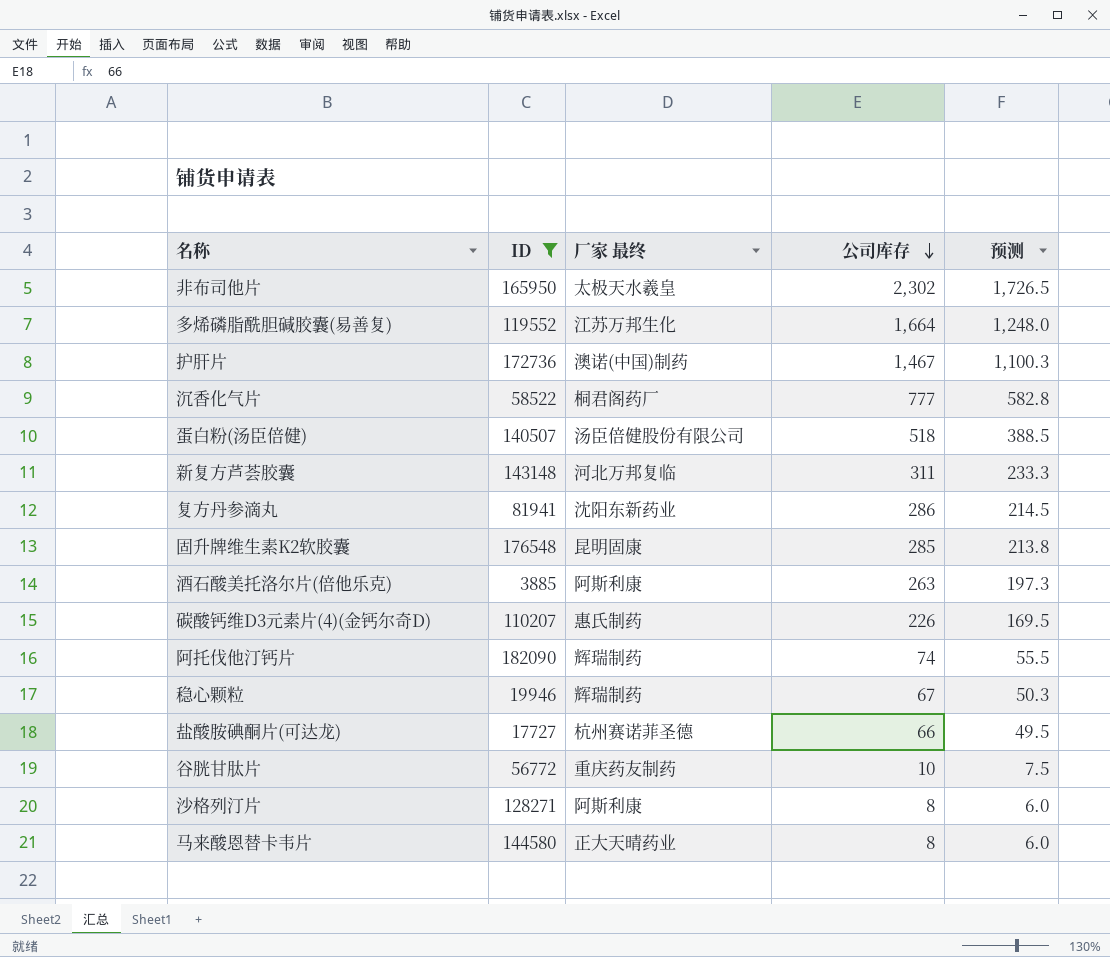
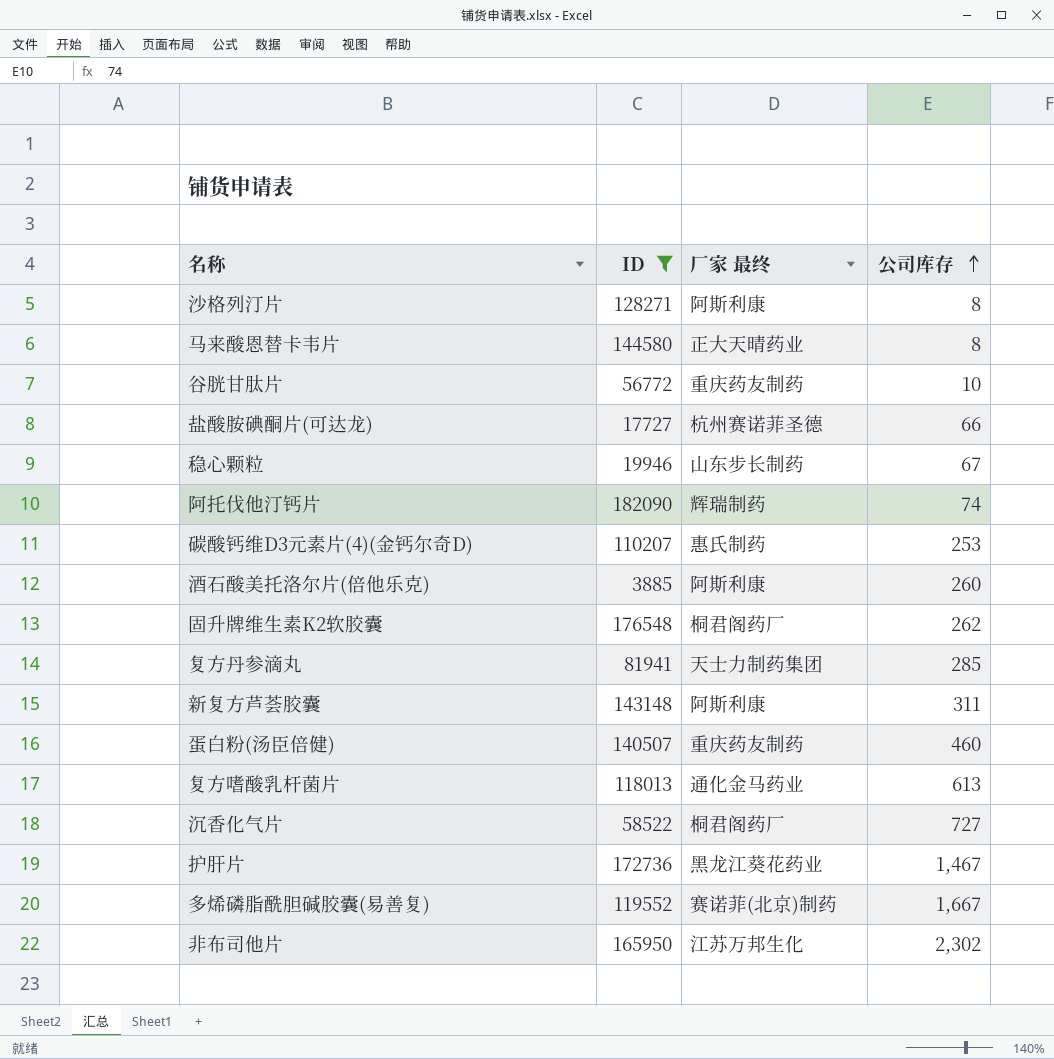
row order: 公司库存 descending -> 公司库存 ascending
column 预测 | formula: [公司库存] * 0.75 -> none
稳心颗粒 | 厂家 最终: 辉瑞制药 -> 山东步长制药
碳酸钙维D3元素片(4)(金钙尔奇D) | 公司库存: 226 -> 253
酒石酸美托洛尔片(倍他乐克) | 公司库存: 263 -> 260
固升牌维生素K2软胶囊 | 厂家 最终: 昆明固康 -> 桐君阁药厂
固升牌维生素K2软胶囊 | 公司库存: 285 -> 262
复方丹参滴丸 | 厂家 最终: 沈阳东新药业 -> 天士力制药集团
复方丹参滴丸 | 公司库存: 286 -> 285
新复方芦荟胶囊 | 厂家 最终: 河北万邦复临 -> 阿斯利康
蛋白粉(汤臣倍健) | 厂家 最终: 汤臣倍健股份有限公司 -> 重庆药友制药
蛋白粉(汤臣倍健) | 公司库存: 518 -> 460
row 复方嗜酸乳杆菌片: none -> 118013 | 通化金马药业 | 613
沉香化气片 | 公司库存: 777 -> 727
护肝片 | 厂家 最终: 澳诺(中国)制药 -> 黑龙江葵花药业
多烯磷脂酰胆碱胶囊(易善复) | 厂家 最终: 江苏万邦生化 -> 赛诺菲(北京)制药
多烯磷脂酰胆碱胶囊(易善复) | 公司库存: 1,664 -> 1,667
非布司他片 | 厂家 最终: 太极天水羲皇 -> 江苏万邦生化

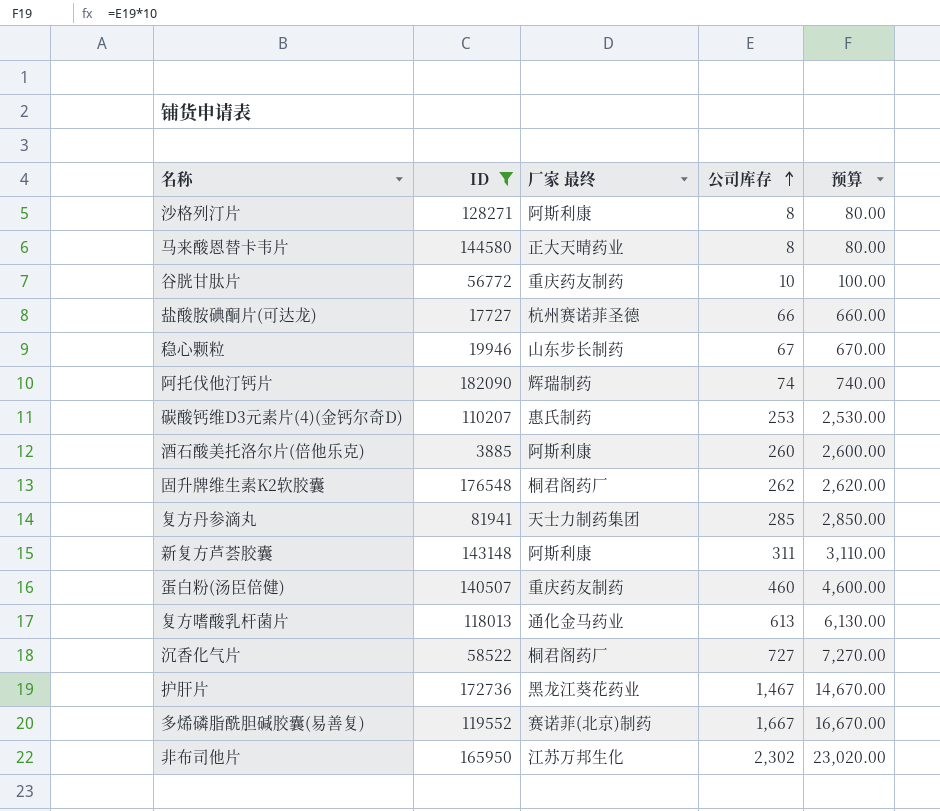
column 预算 | formula: none -> [公司库存] * 10

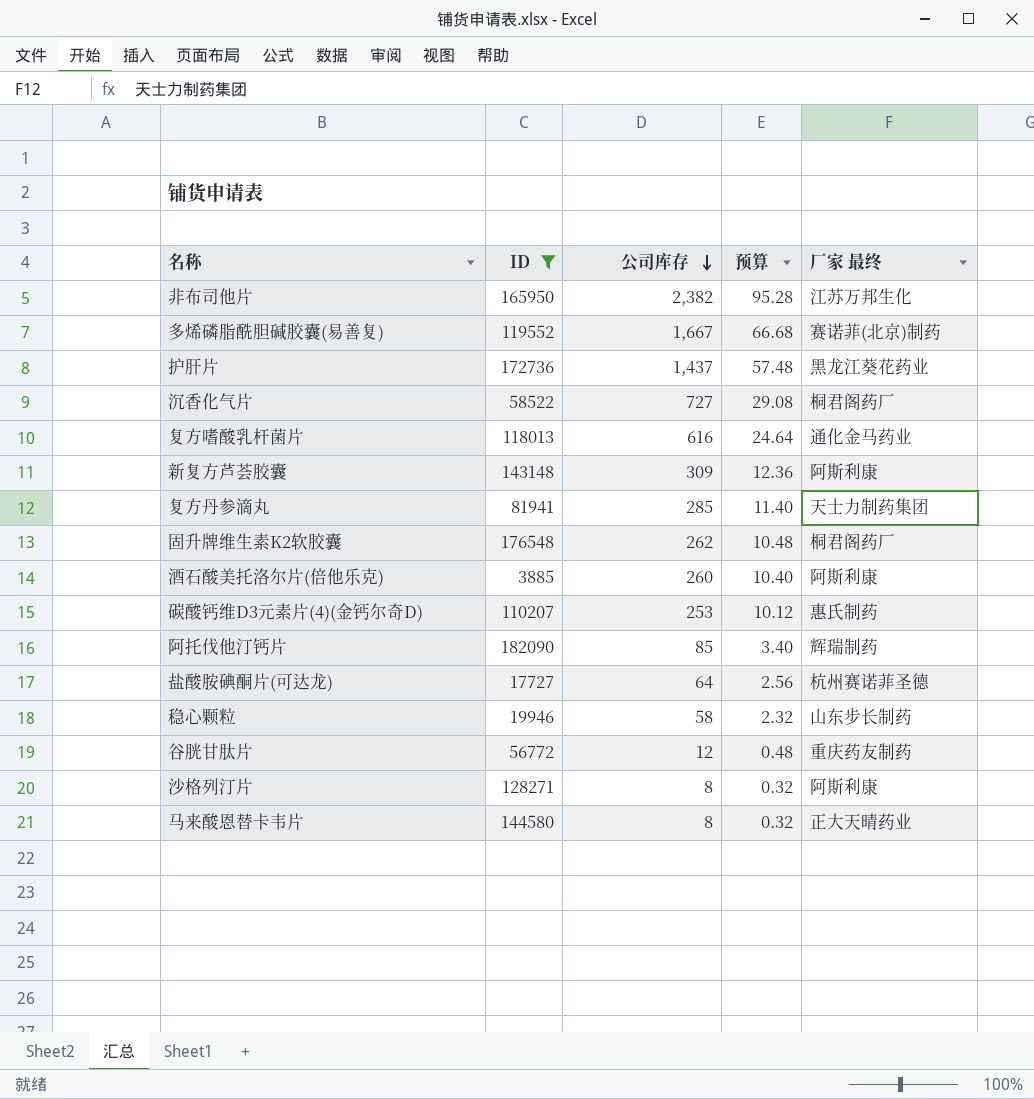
row order: 公司库存 ascending -> 公司库存 descending
column 预算 | formula: [公司库存] * 10 -> [公司库存] * 0.04
column 厂家 最终 | position: 3 -> 5
row 蛋白粉(汤臣倍健): 140507 | 重庆药友制药 | 460 | 4,600.00 -> none
非布司他片 | 公司库存: 2,302 -> 2,382
护肝片 | 公司库存: 1,467 -> 1,437
复方嗜酸乳杆菌片 | 公司库存: 613 -> 616
新复方芦荟胶囊 | 公司库存: 311 -> 309
阿托伐他汀钙片 | 公司库存: 74 -> 85
盐酸胺碘酮片(可达龙) | 公司库存: 66 -> 64
稳心颗粒 | 公司库存: 67 -> 58
谷胱甘肽片 | 公司库存: 10 -> 12

